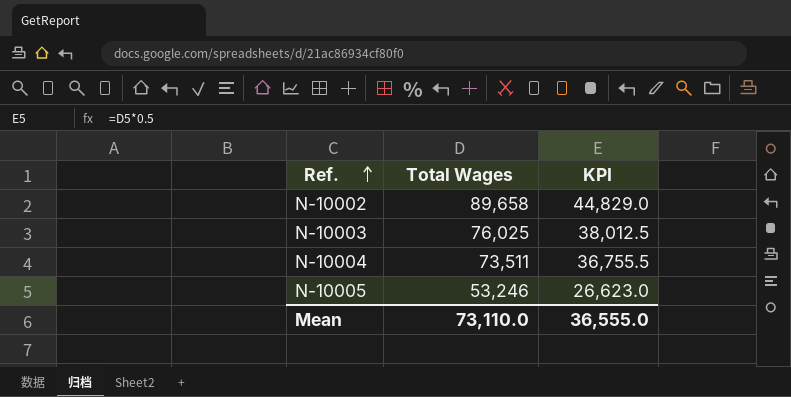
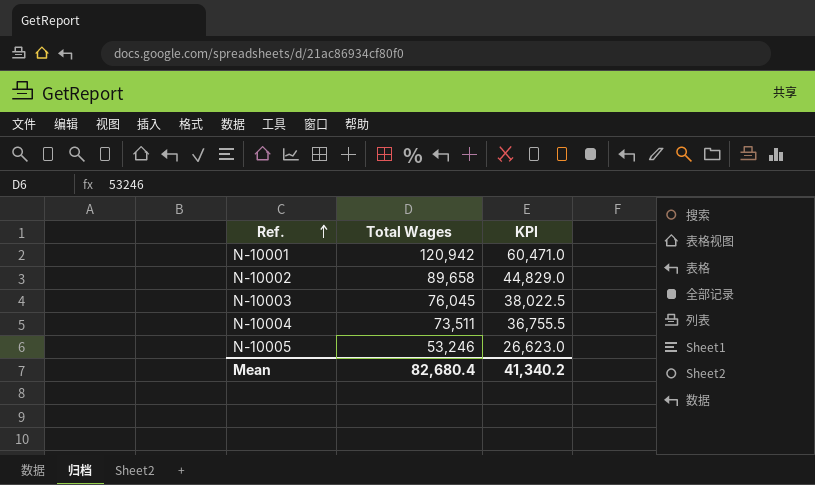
row N-10001: none -> 120,942 | 60,471.0
N-10003 | Total Wages: 76,025 -> 76,045
N-10003 | KPI: 38,012.5 -> 38,022.5
Mean | Total Wages: 73,110.0 -> 82,680.4
Mean | KPI: 36,555.0 -> 41,340.2

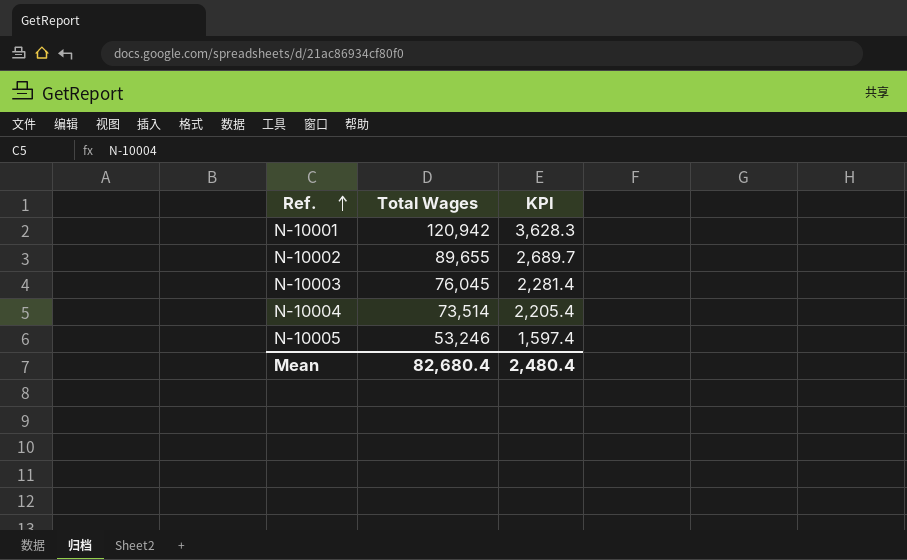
column KPI | formula: [Total Wages] * 0.5 -> [Total Wages] * 0.03
N-10002 | Total Wages: 89,658 -> 89,655
N-10004 | Total Wages: 73,511 -> 73,514
Mean | KPI: 41,340.2 -> 2,480.4

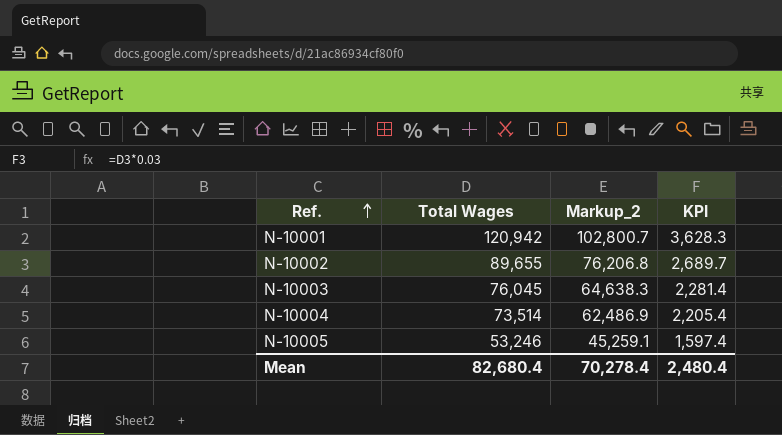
column Markup_2 | formula: none -> [Total Wages] * 0.85

